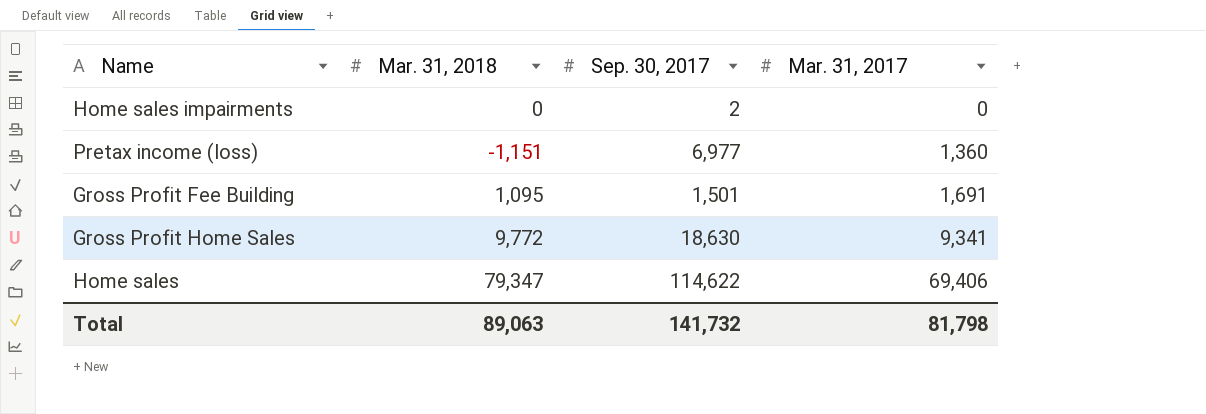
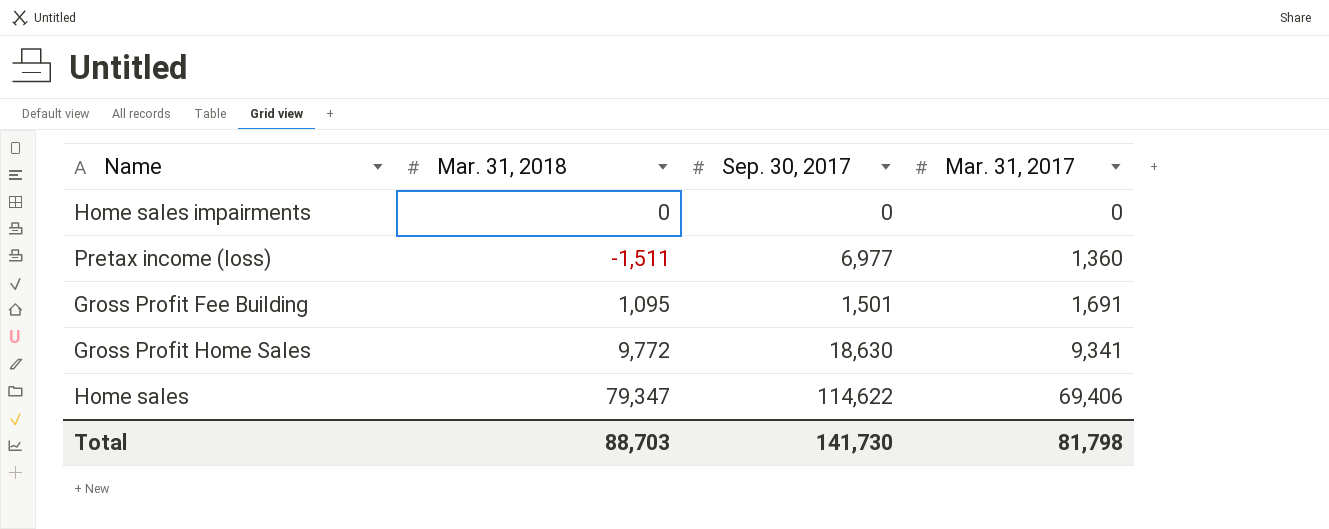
Home sales impairments | Sep. 30, 2017: 2 -> 0
Pretax income (loss) | Mar. 31, 2018: -1,151 -> -1,511
Total | Mar. 31, 2018: 89,063 -> 88,703
Total | Sep. 30, 2017: 141,732 -> 141,730

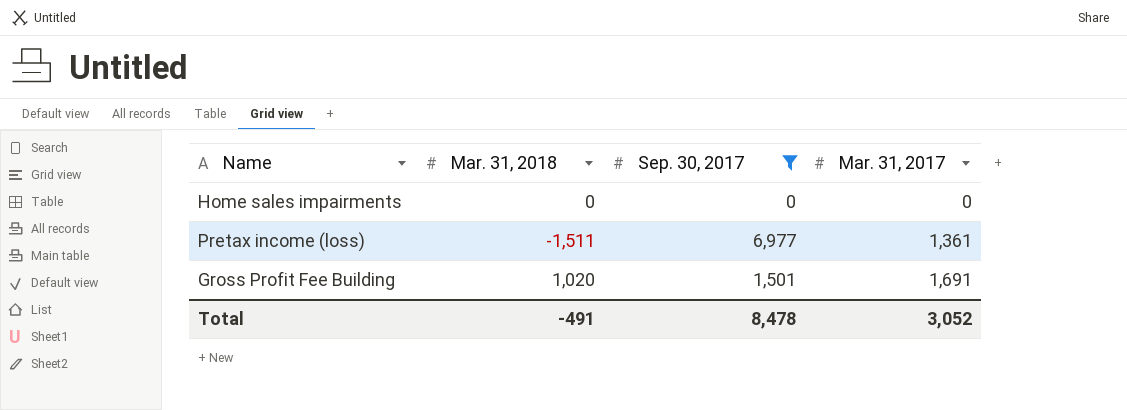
filter: none -> Sep. 30, 2017 <= 6,977
Pretax income (loss) | Mar. 31, 2017: 1,360 -> 1,361
Gross Profit Fee Building | Mar. 31, 2018: 1,095 -> 1,020
Total | Mar. 31, 2018: 88,703 -> -491
Total | Sep. 30, 2017: 141,730 -> 8,478
Total | Mar. 31, 2017: 81,798 -> 3,052

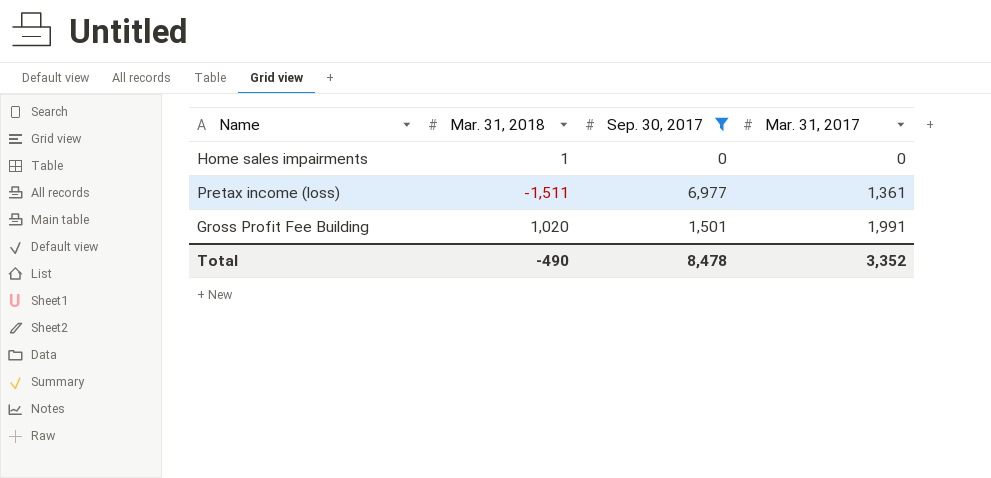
Home sales impairments | Mar. 31, 2018: 0 -> 1
Gross Profit Fee Building | Mar. 31, 2017: 1,691 -> 1,991
Total | Mar. 31, 2018: -491 -> -490
Total | Mar. 31, 2017: 3,052 -> 3,352

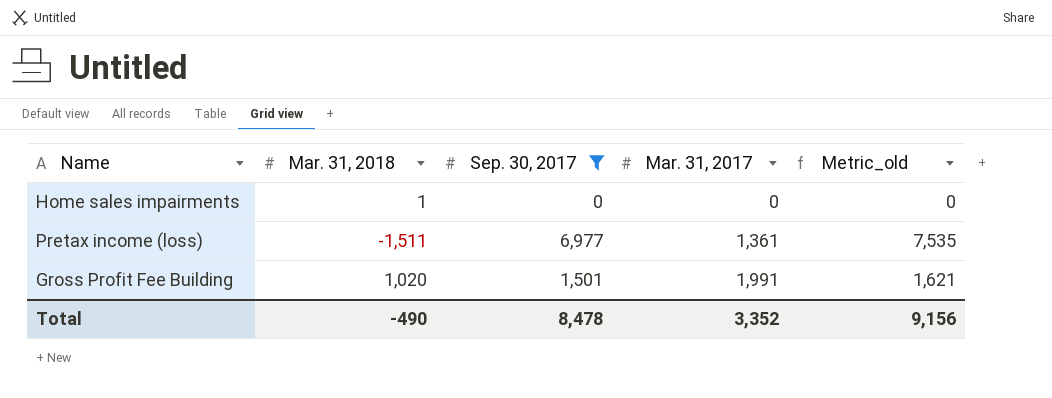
column Metric_old | formula: none -> [Sep. 30, 2017] * 1.08

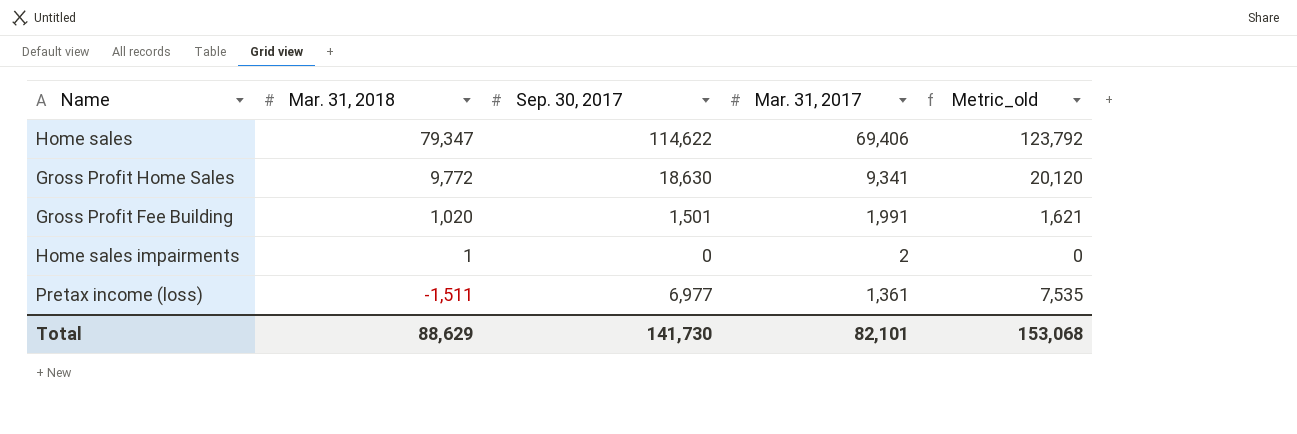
filter: Sep. 30, 2017 <= 6,977 -> none
row order: Mar. 31, 2017 ascending -> Mar. 31, 2018 descending
Home sales impairments | Mar. 31, 2017: 0 -> 2
Total | Mar. 31, 2018: -490 -> 88,629
Total | Sep. 30, 2017: 8,478 -> 141,730
Total | Mar. 31, 2017: 3,352 -> 82,101
Total | Metric_old: 9,156 -> 153,068

